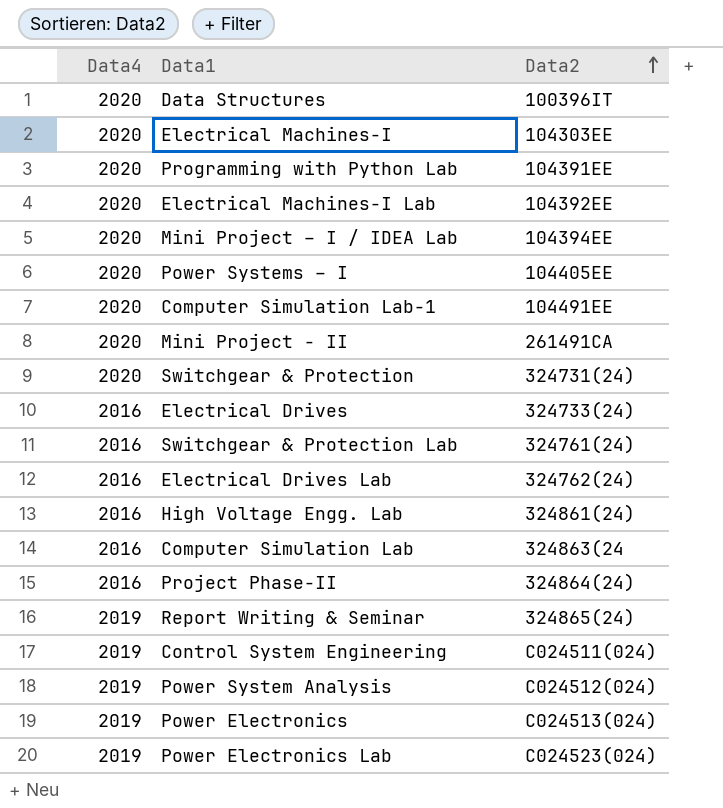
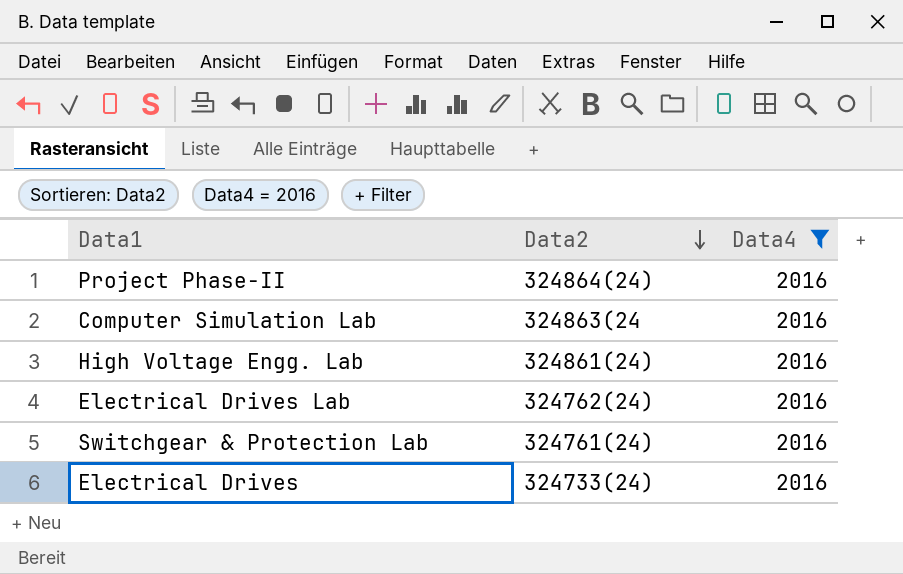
filter: none -> Data4 = 2016
row order: Data2 ascending -> Data2 descending
column Data4 | position: 1 -> 3

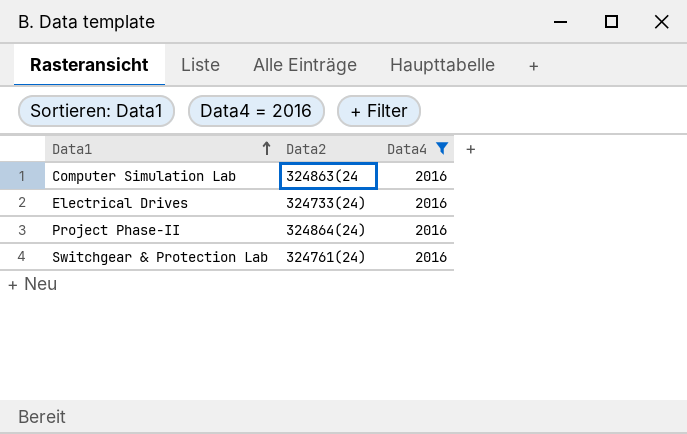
row order: Data2 descending -> Data1 ascending
row High Voltage Engg. Lab: 324861(24) | 2016 -> none
row Electrical Drives Lab: 324762(24) | 2016 -> none

